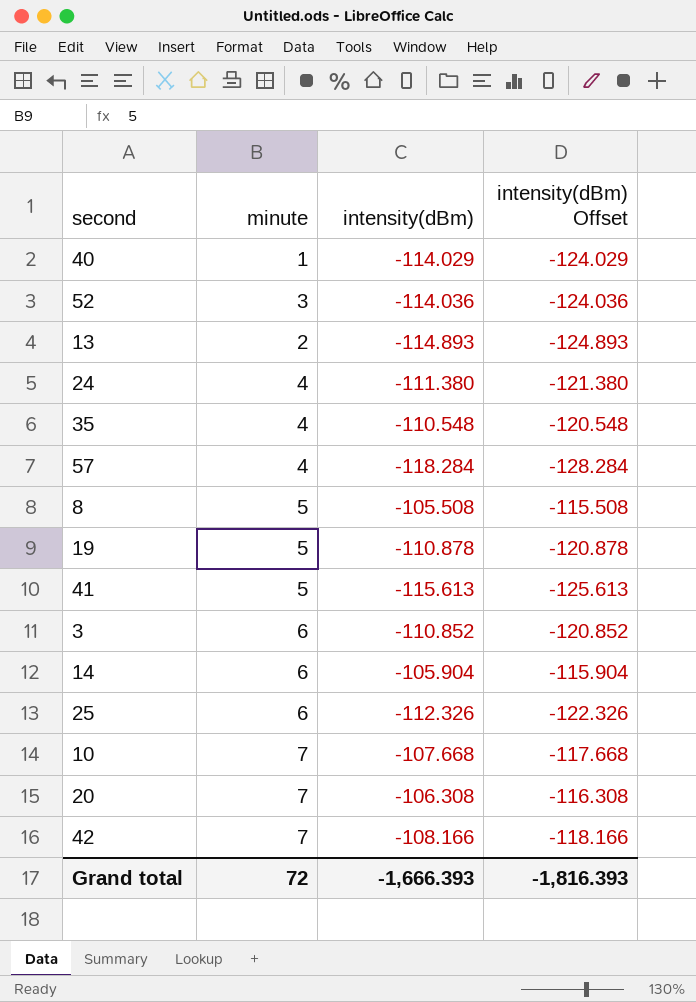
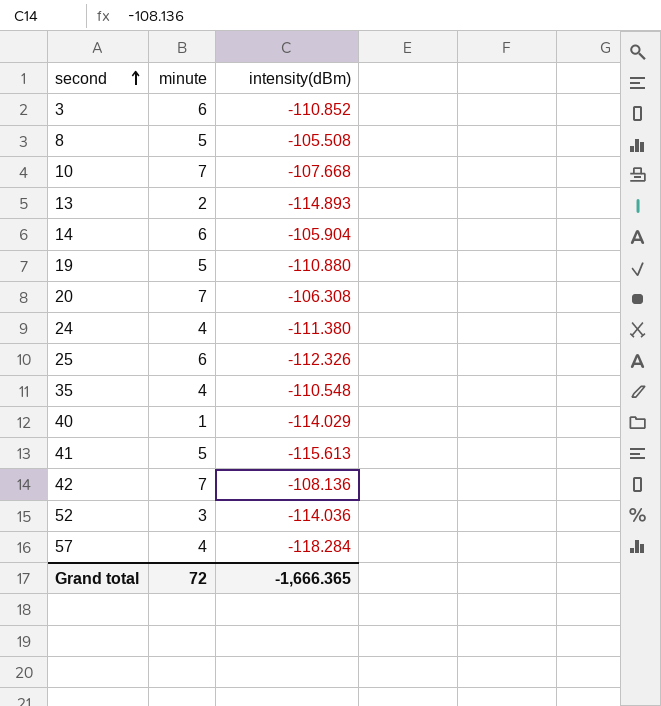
row order: none -> second ascending
column intensity(dBm) Offset | formula: [intensity(dBm)] - 10 -> none
19 | intensity(dBm): -110.878 -> -110.880
42 | intensity(dBm): -108.166 -> -108.136
Grand total | intensity(dBm): -1,666.393 -> -1,666.365

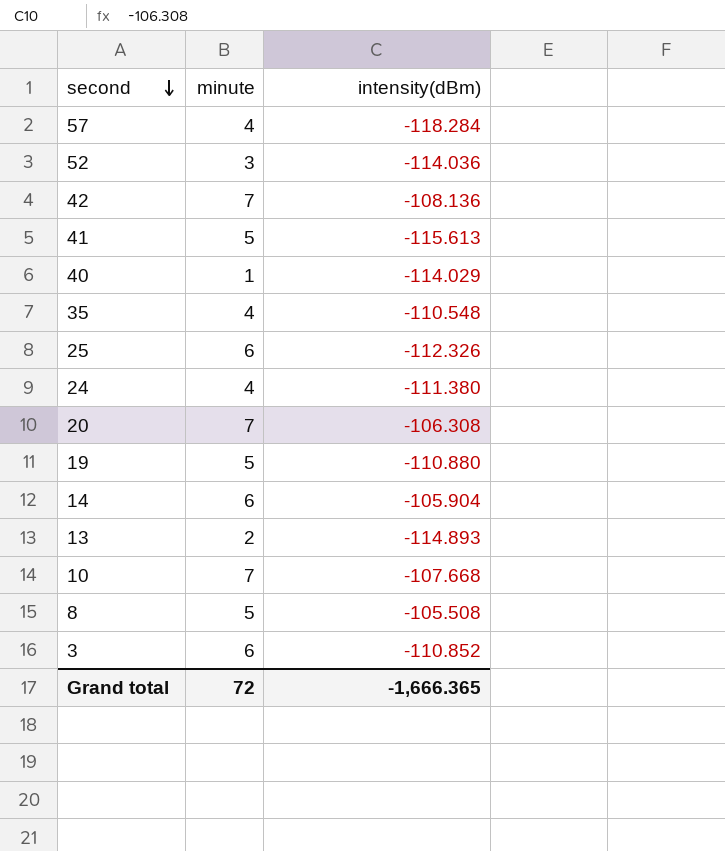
row order: second ascending -> second descending

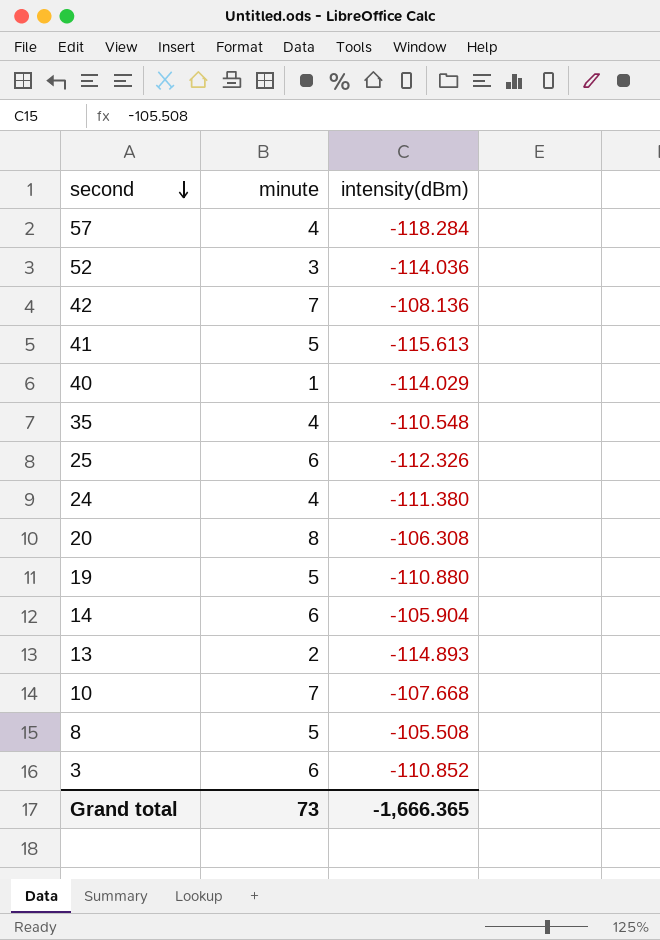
20 | minute: 7 -> 8
Grand total | minute: 72 -> 73

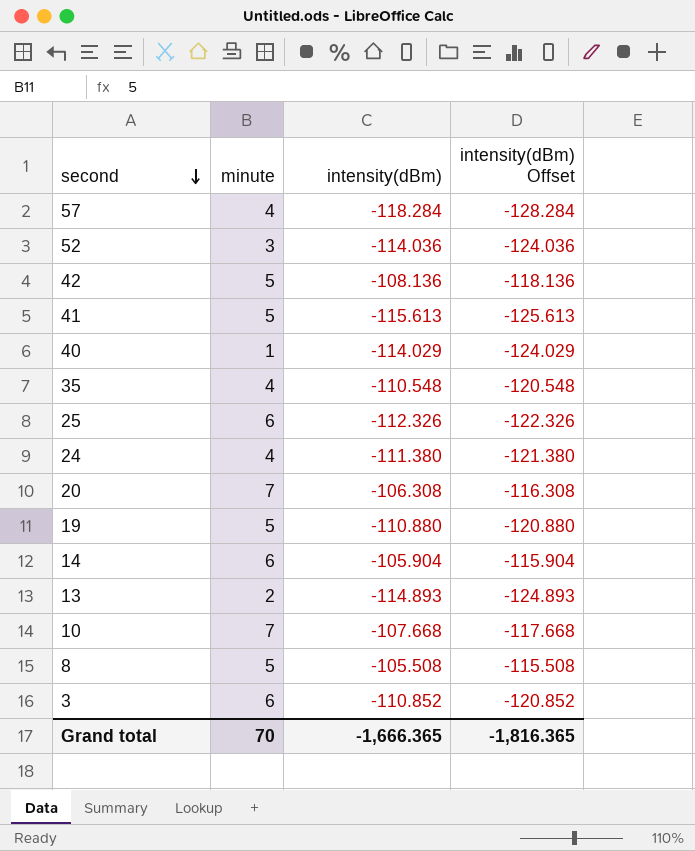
column intensity(dBm) Offset | formula: none -> [intensity(dBm)] - 10
42 | minute: 7 -> 5
20 | minute: 8 -> 7
Grand total | minute: 73 -> 70

